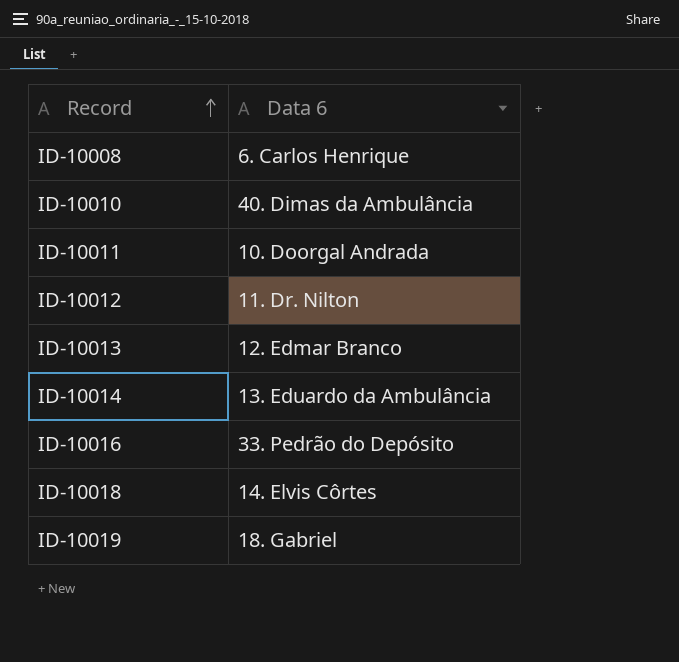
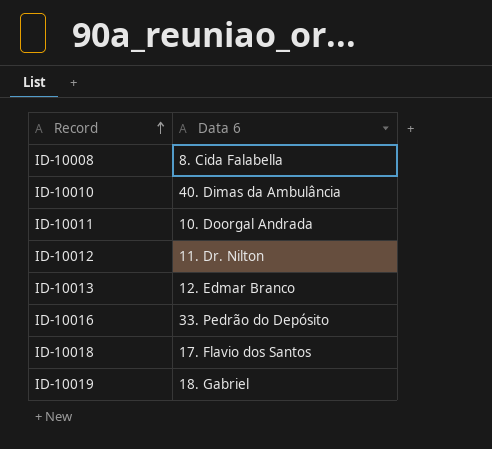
row ID-10014: 13. Eduardo da Ambulância -> none
ID-10008 | Data 6: 6. Carlos Henrique -> 8. Cida Falabella
ID-10018 | Data 6: 14. Elvis Côrtes -> 17. Flavio dos Santos

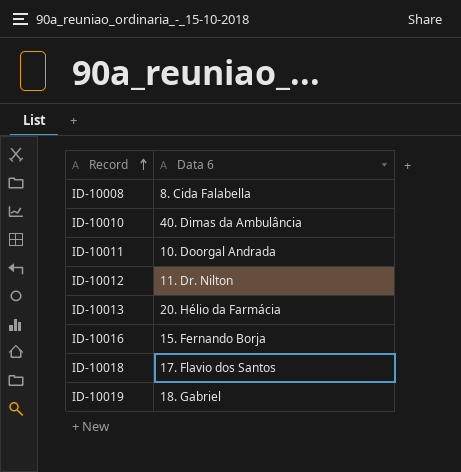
ID-10013 | Data 6: 12. Edmar Branco -> 20. Hélio da Farmácia
ID-10016 | Data 6: 33. Pedrão do Depósito -> 15. Fernando Borja

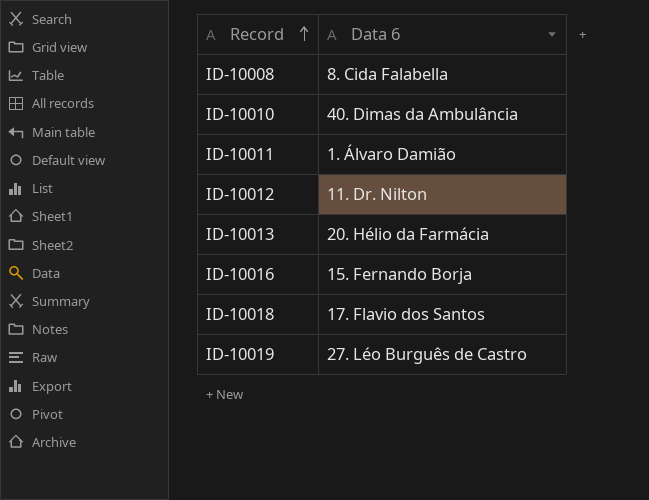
ID-10011 | Data 6: 10. Doorgal Andrada -> 1. Álvaro Damião
ID-10019 | Data 6: 18. Gabriel -> 27. Léo Burguês de Castro

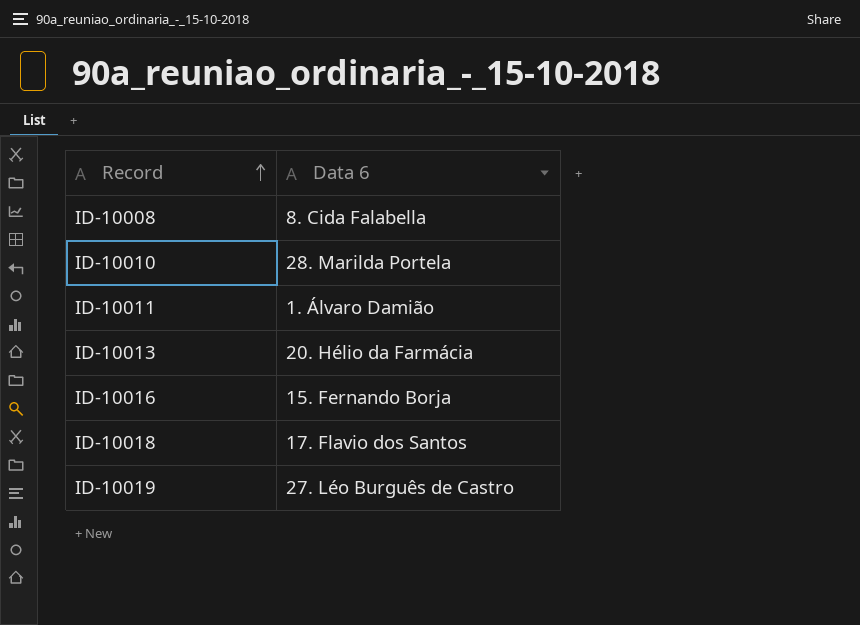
row ID-10012: 11. Dr. Nilton -> none
ID-10010 | Data 6: 40. Dimas da Ambulância -> 28. Marilda Portela

